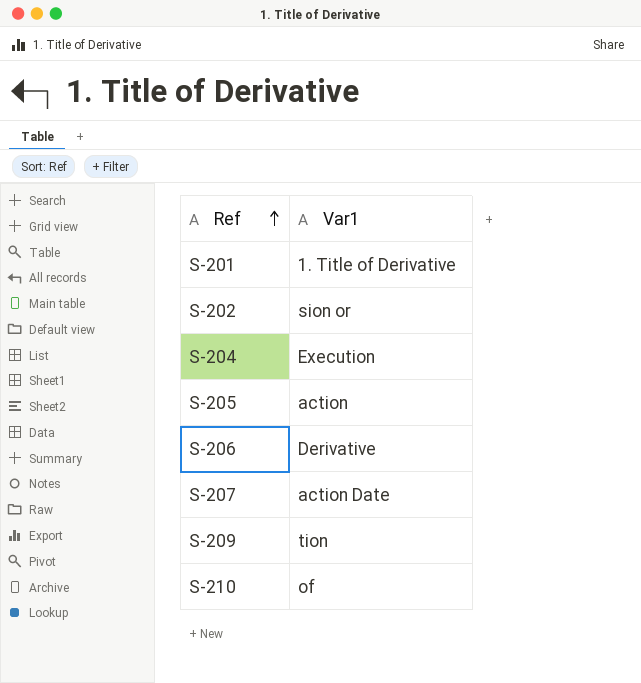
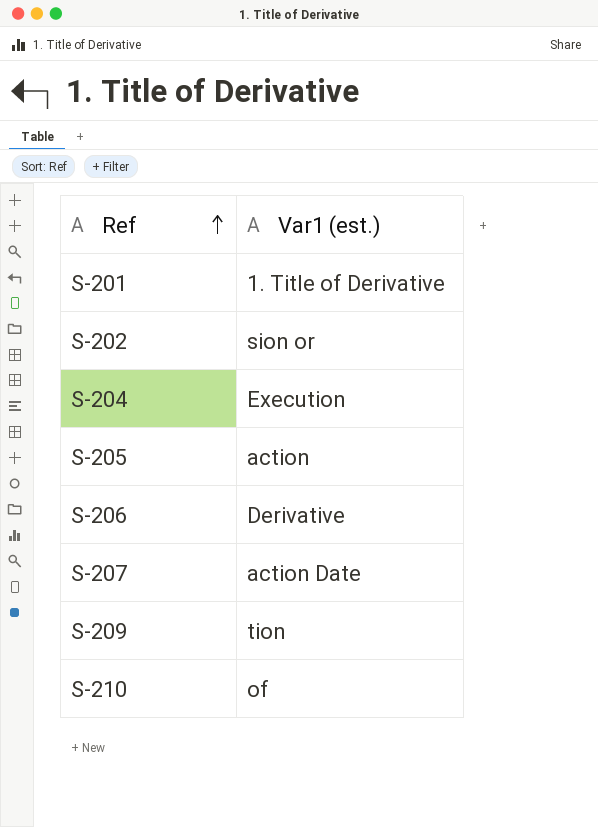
column name: Var1 -> Var1 (est.)

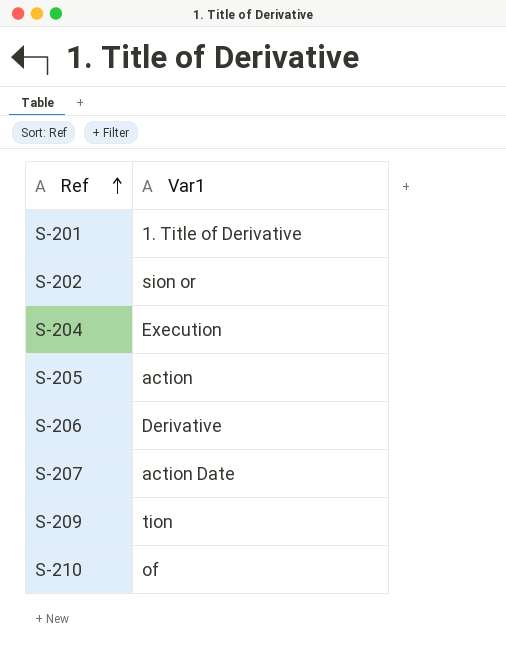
column name: Var1 (est.) -> Var1

